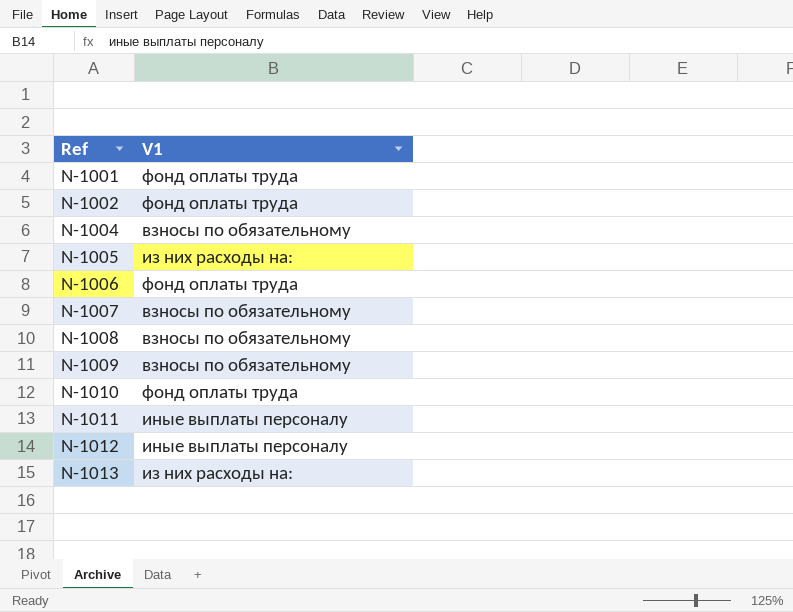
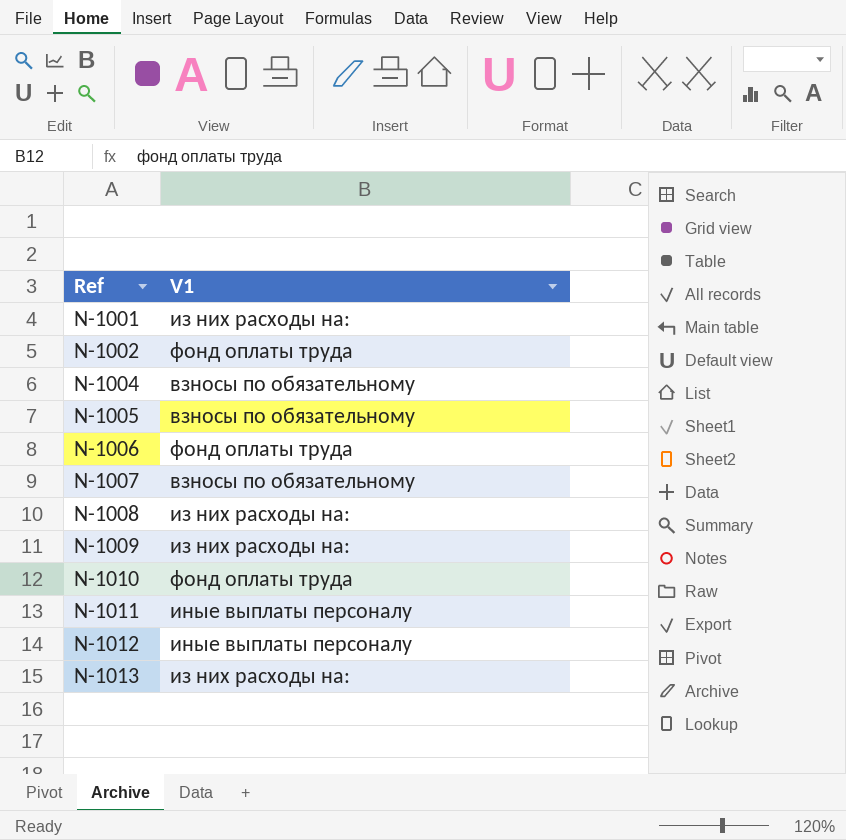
N-1001 | V1: фонд оплаты труда -> из них расходы на:
N-1005 | V1: из них расходы на: -> взносы по обязательному
N-1008 | V1: взносы по обязательному -> из них расходы на:
N-1009 | V1: взносы по обязательному -> из них расходы на:

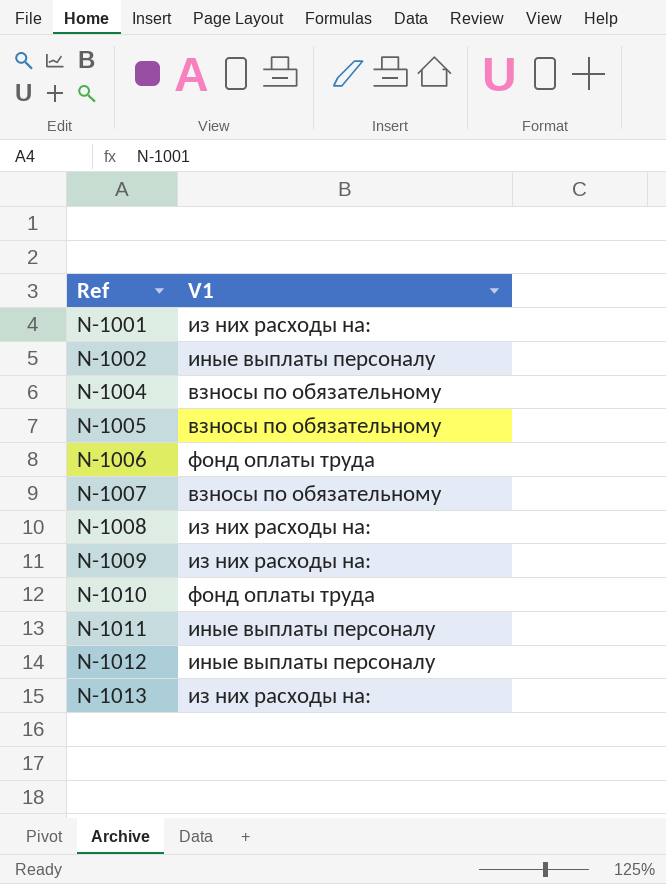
N-1002 | V1: фонд оплаты труда -> иные выплаты персоналу

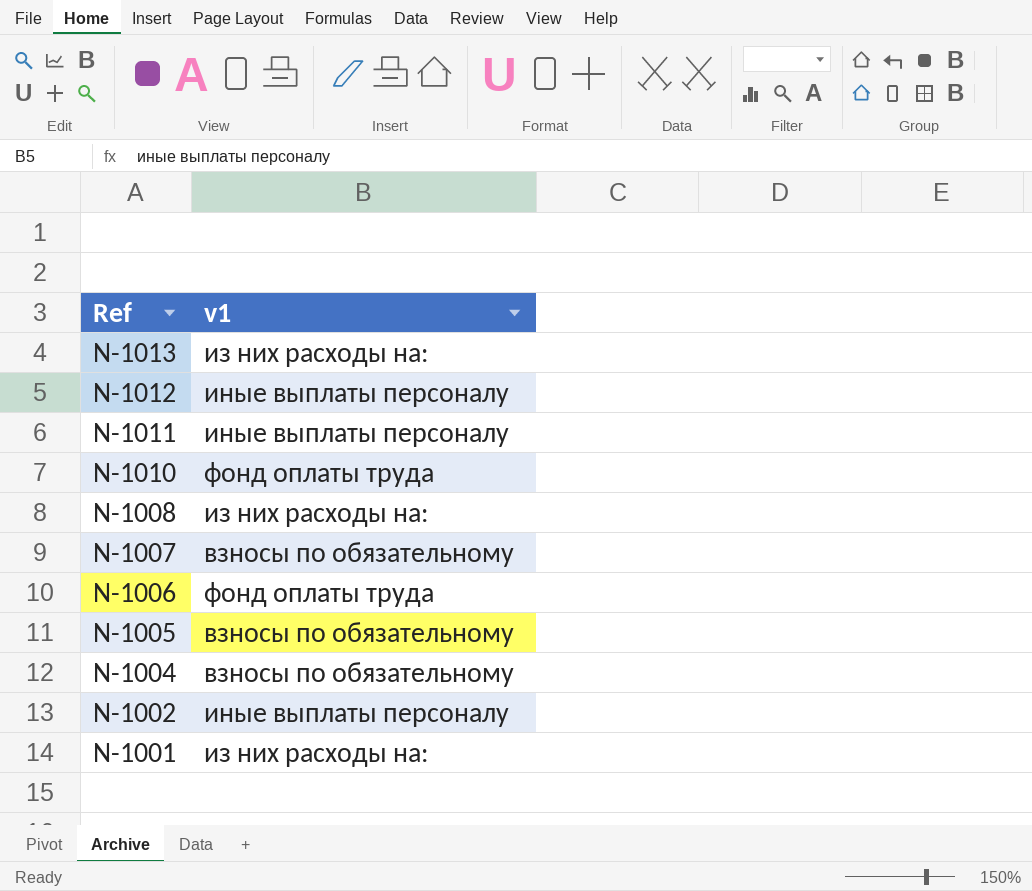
row order: Ref ascending -> Ref descending
column name: V1 -> v1
row N-1009: из них расходы на: -> none

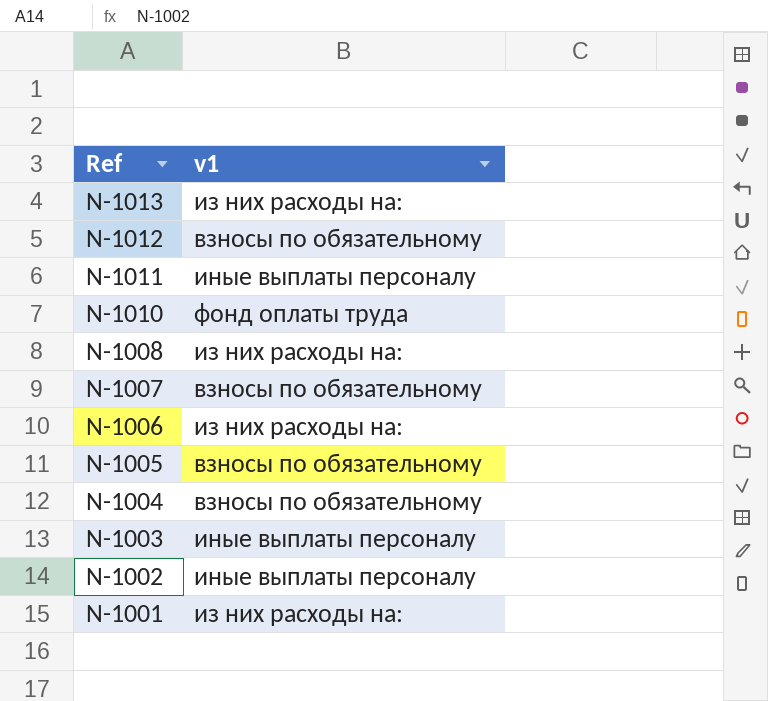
N-1012 | v1: иные выплаты персоналу -> взносы по обязательному
N-1006 | v1: фонд оплаты труда -> из них расходы на:
row N-1003: none -> иные выплаты персоналу

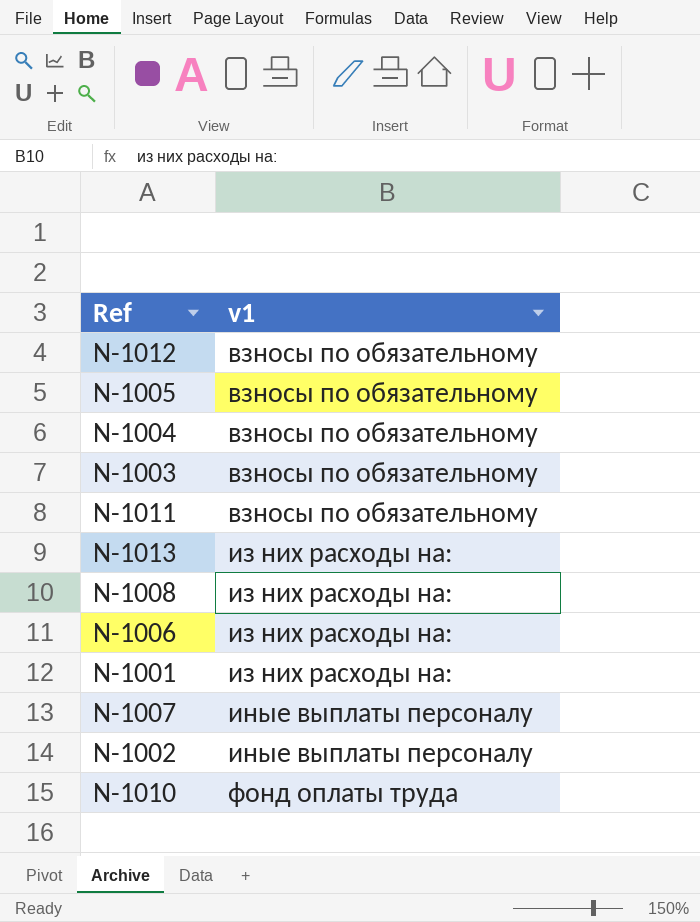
row order: Ref descending -> v1 ascending
N-1003 | v1: иные выплаты персоналу -> взносы по обязательному
N-1011 | v1: иные выплаты персоналу -> взносы по обязательному
N-1007 | v1: взносы по обязательному -> иные выплаты персоналу

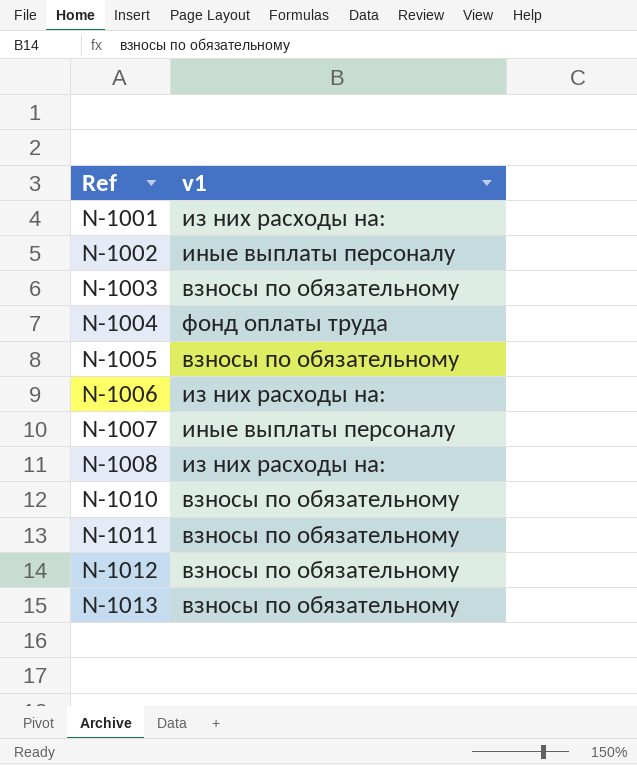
row order: v1 ascending -> Ref ascending
N-1004 | v1: взносы по обязательному -> фонд оплаты труда
N-1010 | v1: фонд оплаты труда -> взносы по обязательному
N-1013 | v1: из них расходы на: -> взносы по обязательному

